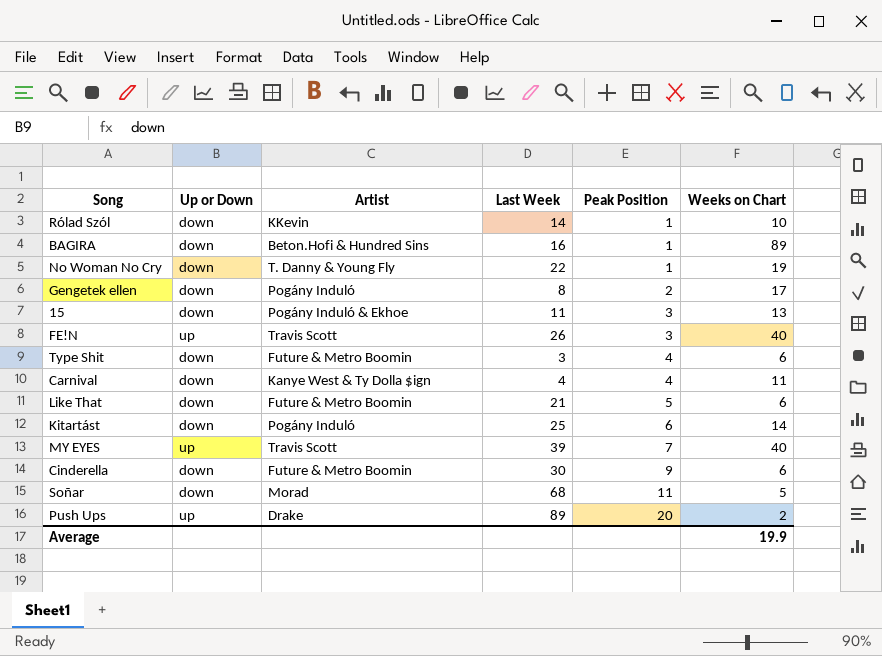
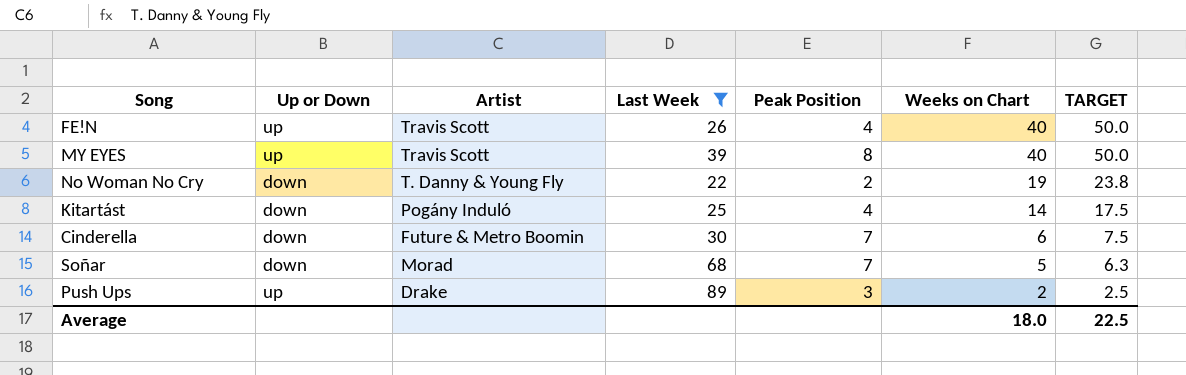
filter: none -> Last Week >= 22
row order: Peak Position ascending -> Weeks on Chart descending
column TARGET | formula: none -> [Weeks on Chart] * 1.25
FE!N | Peak Position: 3 -> 4
MY EYES | Peak Position: 7 -> 8
No Woman No Cry | Peak Position: 1 -> 2
Kitartást | Peak Position: 6 -> 4
Cinderella | Peak Position: 9 -> 7
Soñar | Peak Position: 11 -> 7
Push Ups | Peak Position: 20 -> 3
Average | Weeks on Chart: 19.9 -> 18.0

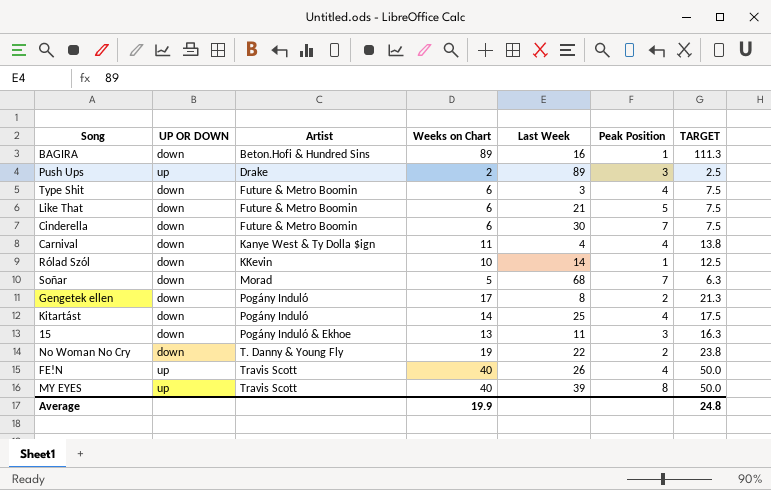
filter: Last Week >= 22 -> none
row order: Weeks on Chart descending -> Artist ascending
column name: Up or Down -> UP OR DOWN
column Weeks on Chart | position: 6 -> 4
Average | Weeks on Chart: 18.0 -> 19.9
Average | TARGET: 22.5 -> 24.8

